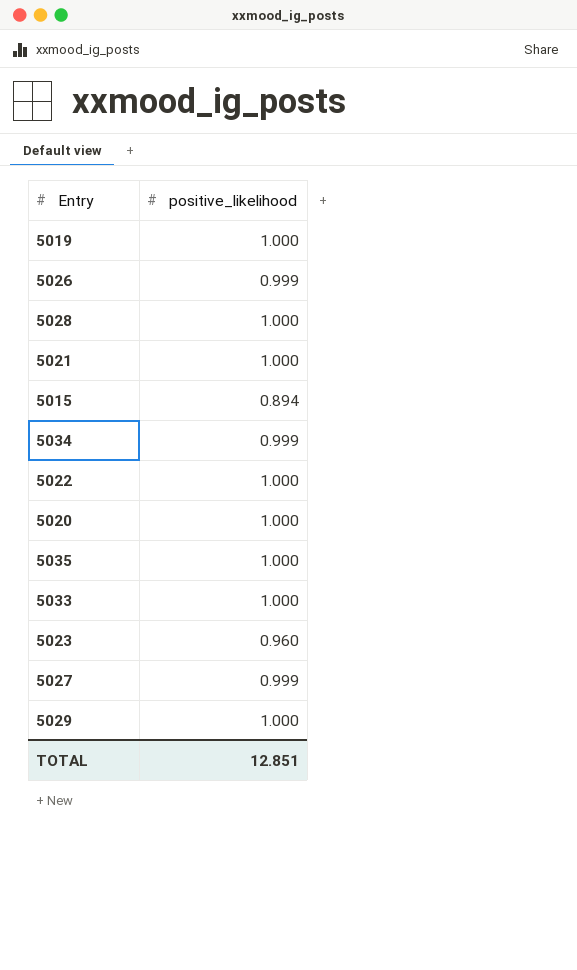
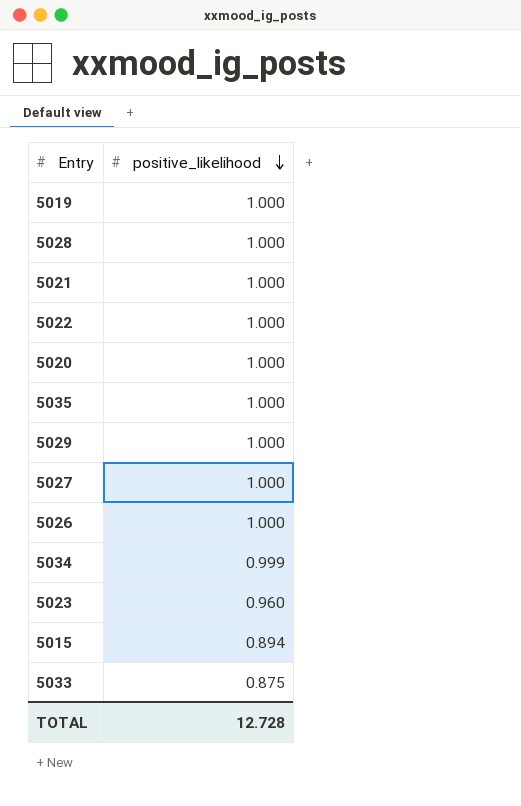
row order: none -> positive_likelihood descending
5027 | positive_likelihood: 0.999 -> 1.000
5026 | positive_likelihood: 0.999 -> 1.000
5033 | positive_likelihood: 1.000 -> 0.875
TOTAL | positive_likelihood: 12.851 -> 12.728

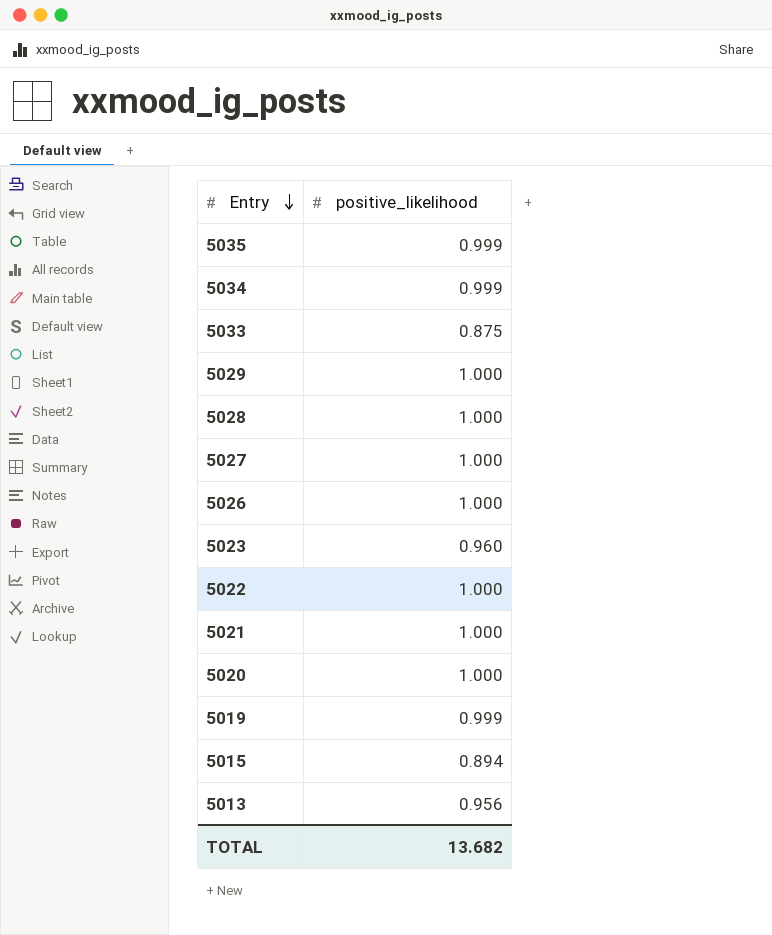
row order: positive_likelihood descending -> Entry descending
5035 | positive_likelihood: 1.000 -> 0.999
5019 | positive_likelihood: 1.000 -> 0.999
row 5013: none -> 0.956
TOTAL | positive_likelihood: 12.728 -> 13.682

